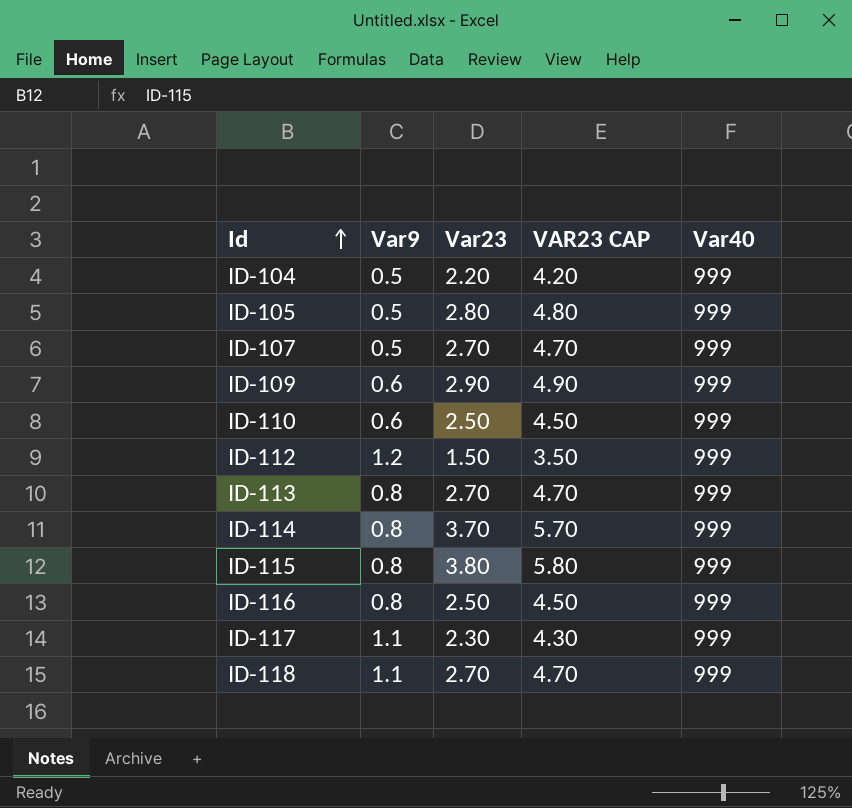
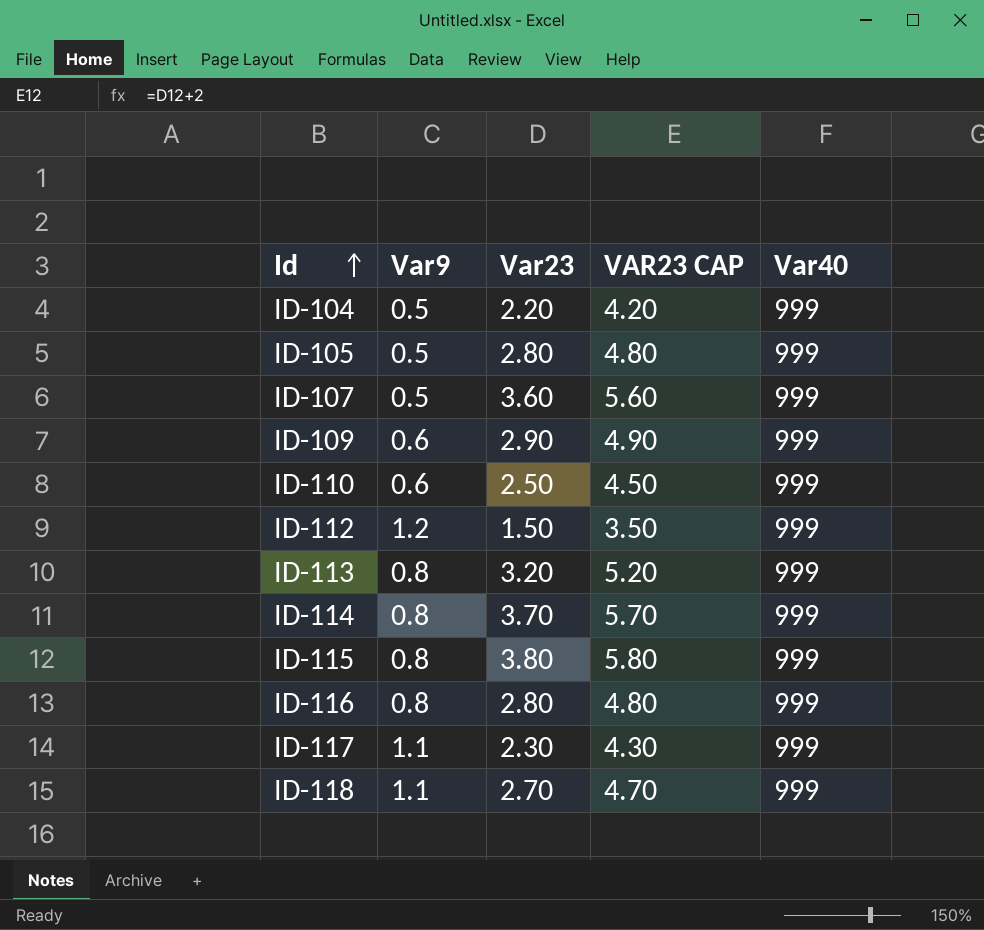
ID-107 | Var23: 2.70 -> 3.60
ID-107 | VAR23 CAP: 4.70 -> 5.60
ID-113 | Var23: 2.70 -> 3.20
ID-113 | VAR23 CAP: 4.70 -> 5.20
ID-116 | Var23: 2.50 -> 2.80
ID-116 | VAR23 CAP: 4.50 -> 4.80

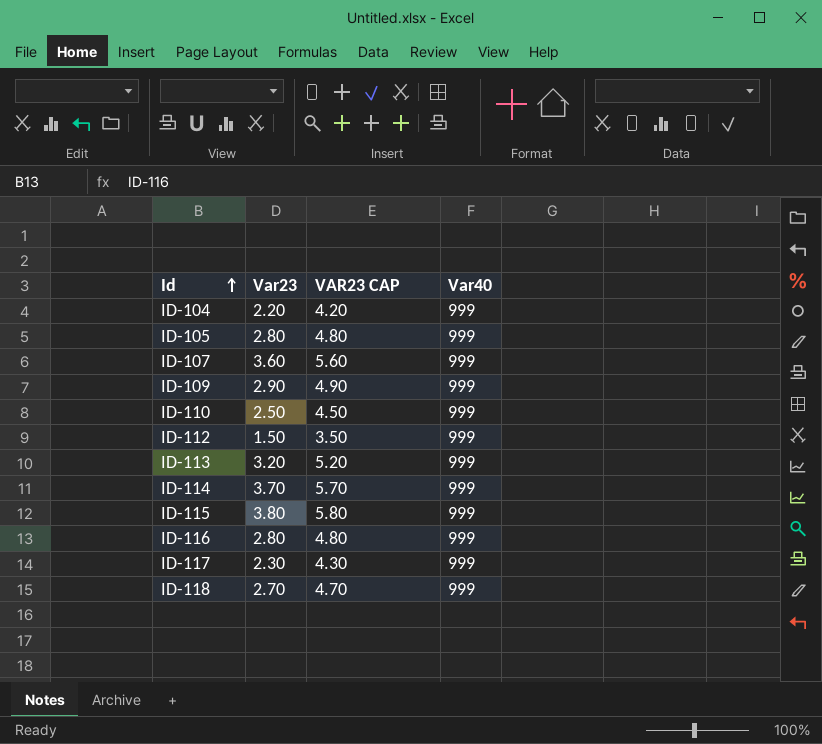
column Var9 | position: 2 -> none

